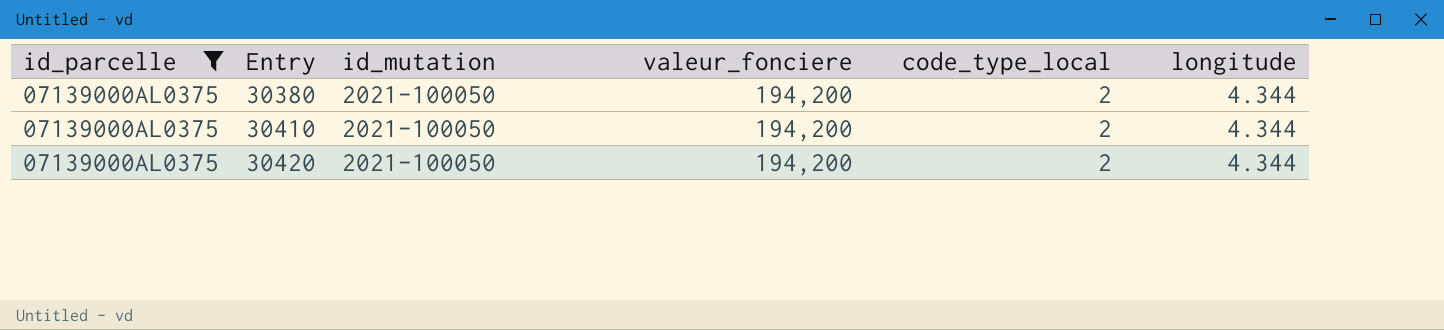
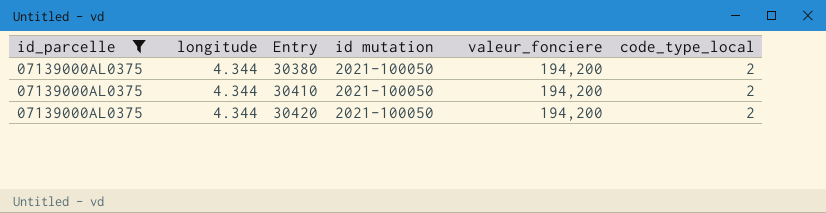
column longitude | position: 6 -> 2
column name: id_mutation -> id mutation

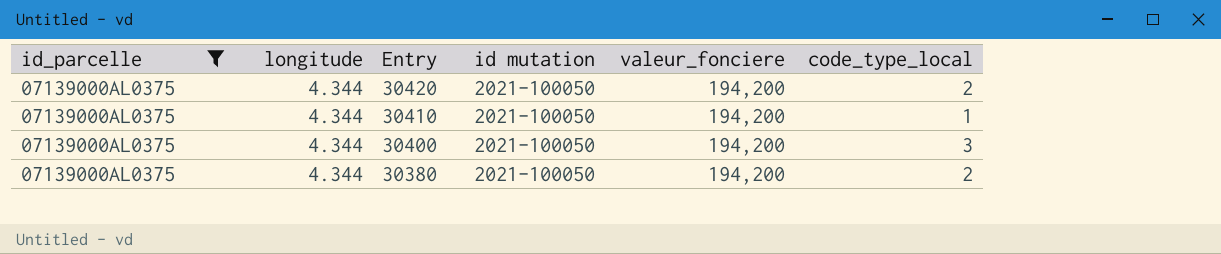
row order: Entry ascending -> Entry descending
30410 | code_type_local: 2 -> 1
row 30400: none -> 07139000AL0375 | 4.344 | 2021-100050 | 194,200 | 3

